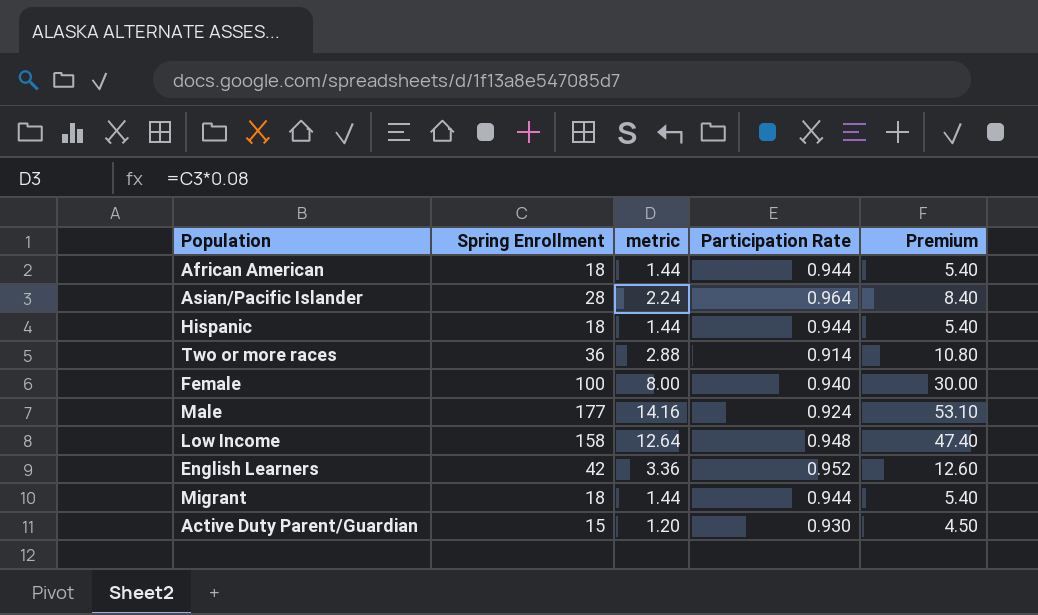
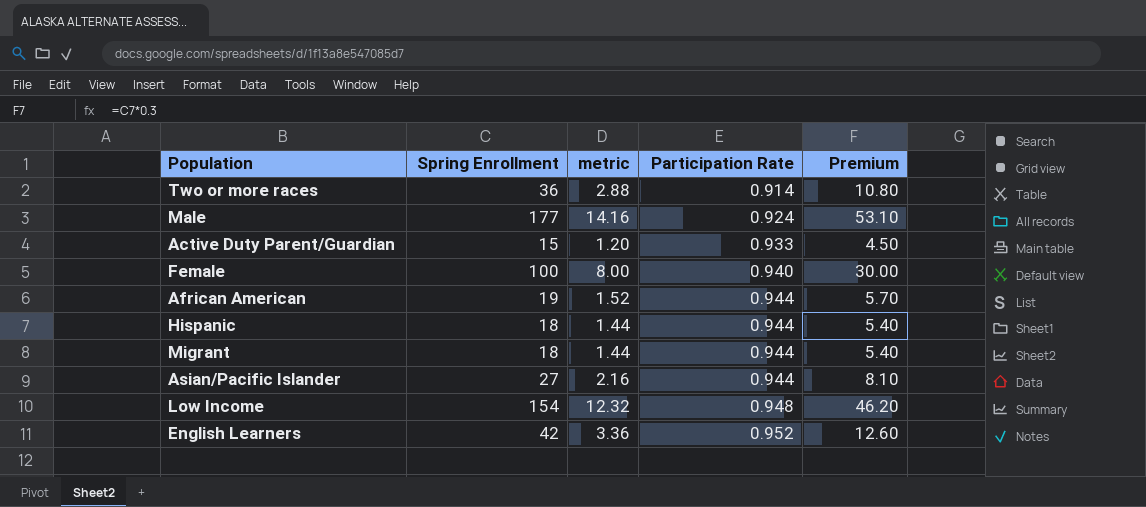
row order: none -> Participation Rate ascending
Active Duty Parent/Guardian | Participation Rate: 0.930 -> 0.933
African American | Spring Enrollment: 18 -> 19
African American | metric: 1.44 -> 1.52
African American | Premium: 5.40 -> 5.70
Asian/Pacific Islander | Spring Enrollment: 28 -> 27
Asian/Pacific Islander | metric: 2.24 -> 2.16
Asian/Pacific Islander | Participation Rate: 0.964 -> 0.944
Asian/Pacific Islander | Premium: 8.40 -> 8.10
Low Income | Spring Enrollment: 158 -> 154
Low Income | metric: 12.64 -> 12.32
Low Income | Premium: 47.40 -> 46.20

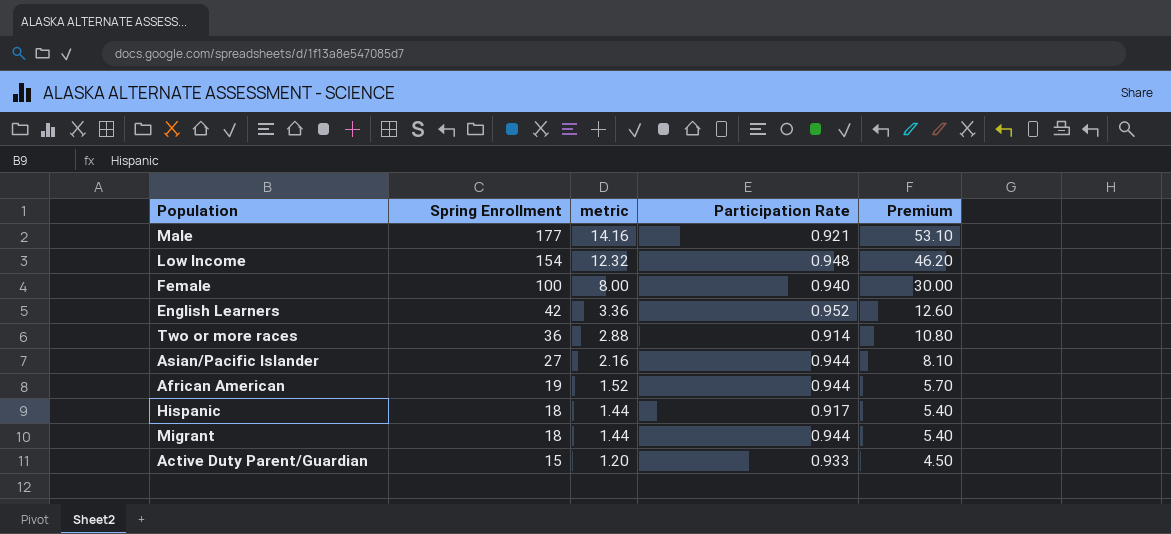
row order: Participation Rate ascending -> Spring Enrollment descending
Male | Participation Rate: 0.924 -> 0.921
Hispanic | Participation Rate: 0.944 -> 0.917

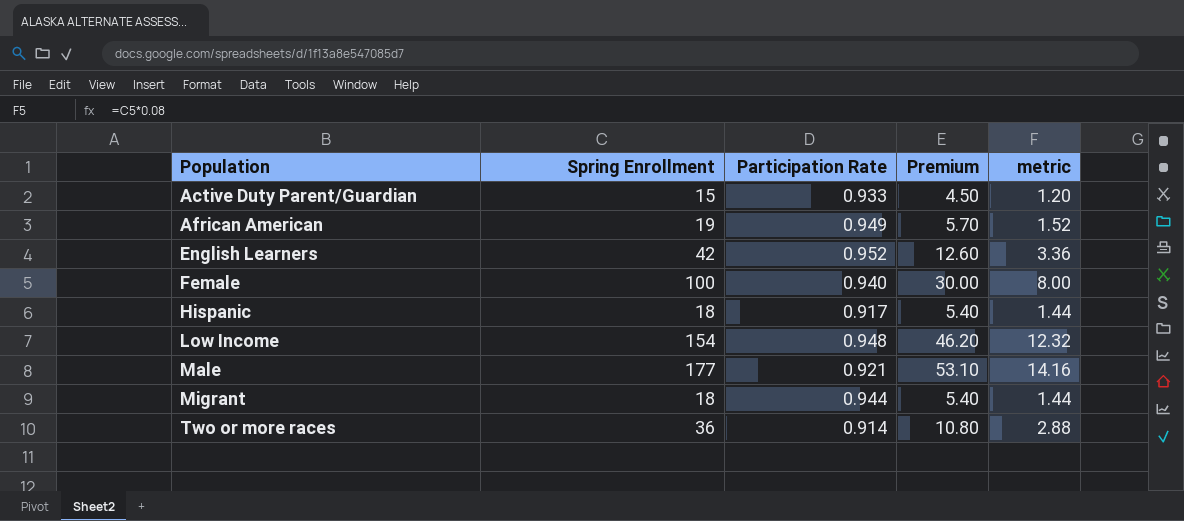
row order: Spring Enrollment descending -> Population ascending
column metric | position: 3 -> 5
row Asian/Pacific Islander: 27 | 2.16 | 0.944 | 8.10 -> none
African American | Participation Rate: 0.944 -> 0.949

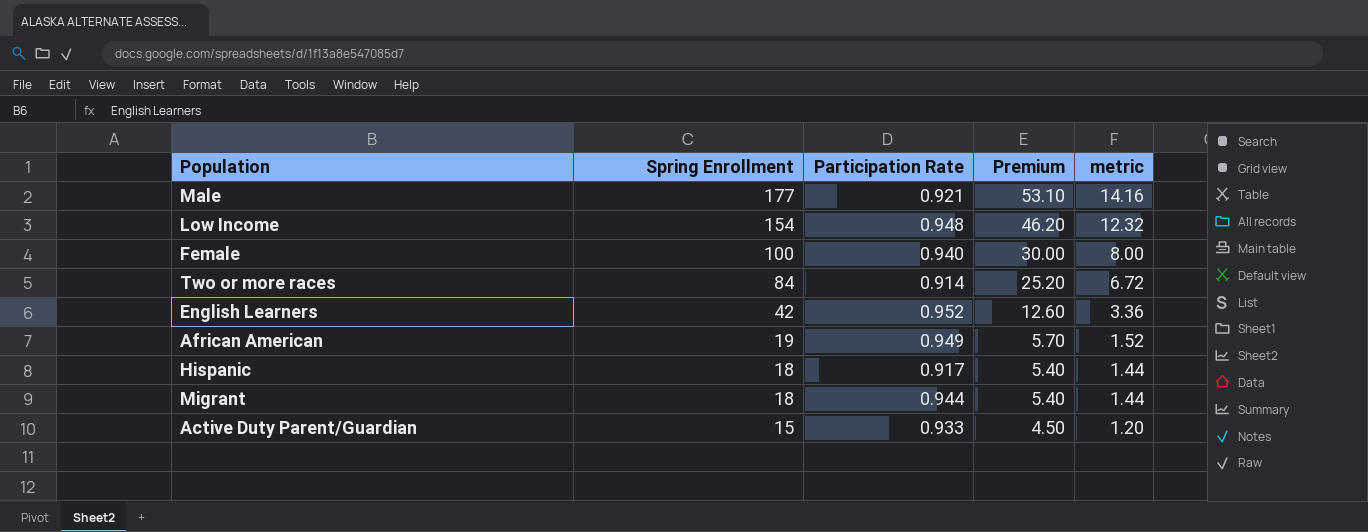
row order: Population ascending -> Spring Enrollment descending
Two or more races | Spring Enrollment: 36 -> 84
Two or more races | Premium: 10.80 -> 25.20
Two or more races | metric: 2.88 -> 6.72

